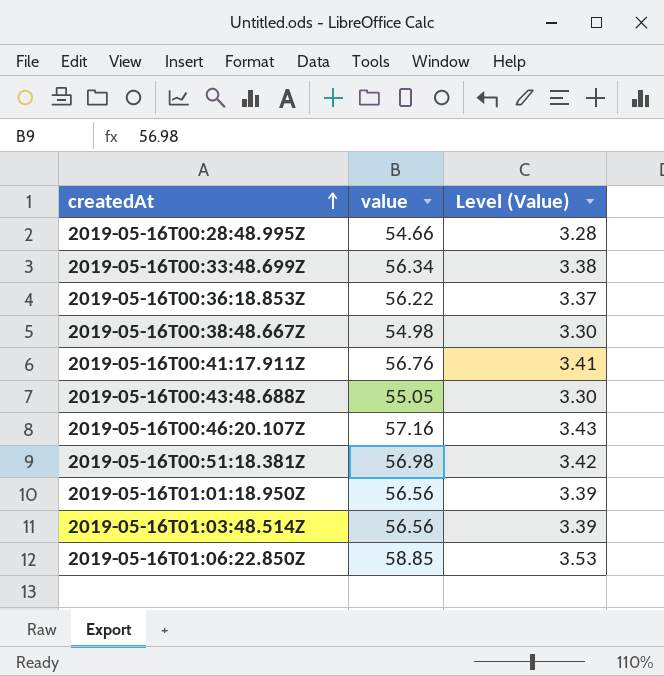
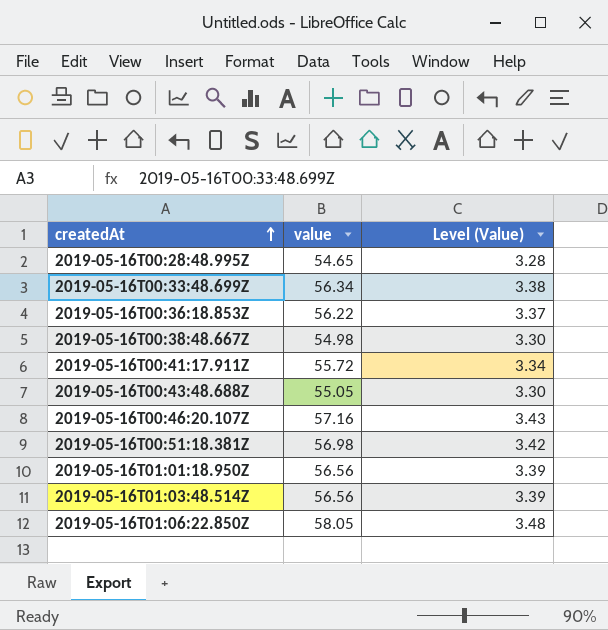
2019-05-16T00:28:48.995Z | value: 54.66 -> 54.65
2019-05-16T00:41:17.911Z | value: 56.76 -> 55.72
2019-05-16T00:41:17.911Z | Level (Value): 3.41 -> 3.34
2019-05-16T01:06:22.850Z | value: 58.85 -> 58.05
2019-05-16T01:06:22.850Z | Level (Value): 3.53 -> 3.48

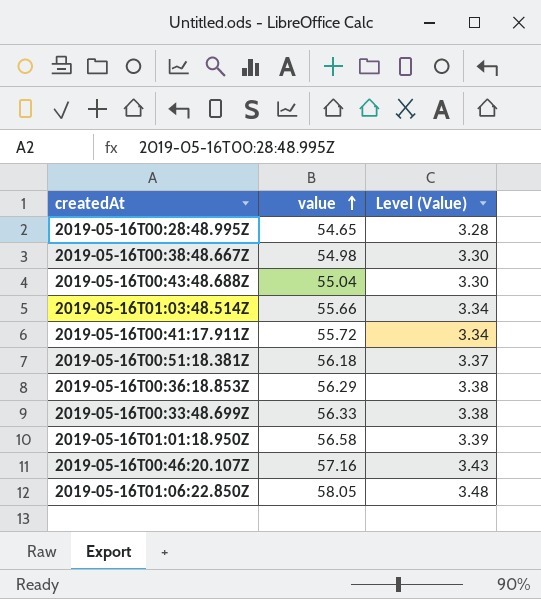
row order: createdAt ascending -> value ascending
2019-05-16T00:43:48.688Z | value: 55.05 -> 55.04
2019-05-16T01:03:48.514Z | value: 56.56 -> 55.66
2019-05-16T01:03:48.514Z | Level (Value): 3.39 -> 3.34
2019-05-16T00:51:18.381Z | value: 56.98 -> 56.18
2019-05-16T00:51:18.381Z | Level (Value): 3.42 -> 3.37
2019-05-16T00:36:18.853Z | value: 56.22 -> 56.29
2019-05-16T00:36:18.853Z | Level (Value): 3.37 -> 3.38
2019-05-16T00:33:48.699Z | value: 56.34 -> 56.33
2019-05-16T01:01:18.950Z | value: 56.56 -> 56.58

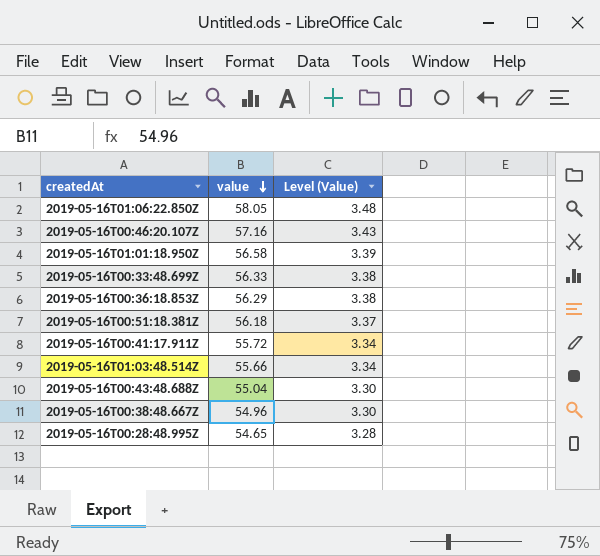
row order: value ascending -> value descending
2019-05-16T00:38:48.667Z | value: 54.98 -> 54.96

